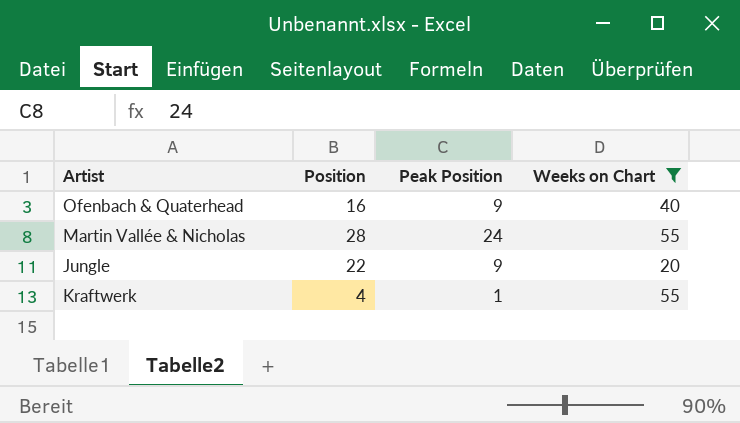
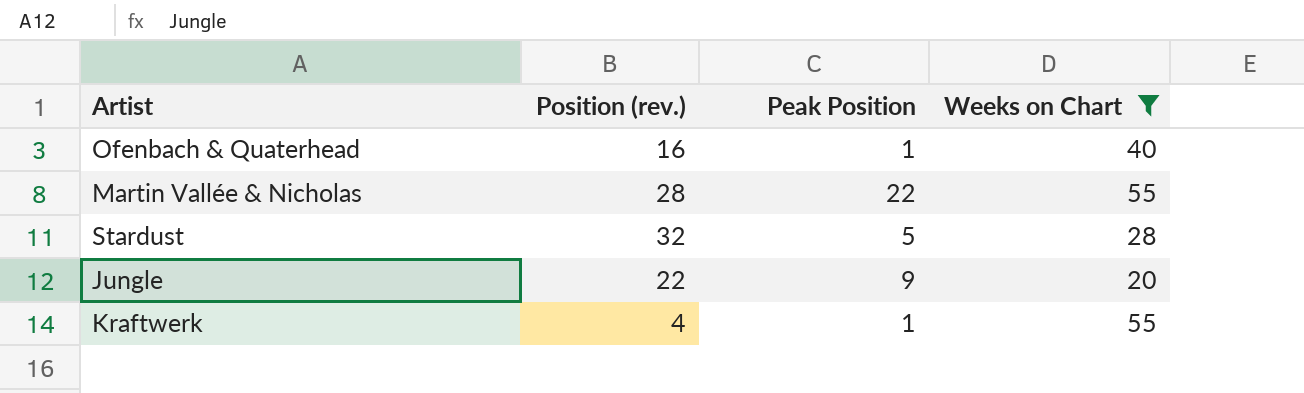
column name: Position -> Position (rev.)
Ofenbach & Quaterhead | Peak Position: 9 -> 1
Martin Vallée & Nicholas | Peak Position: 24 -> 22
row Stardust: none -> 32 | 5 | 28

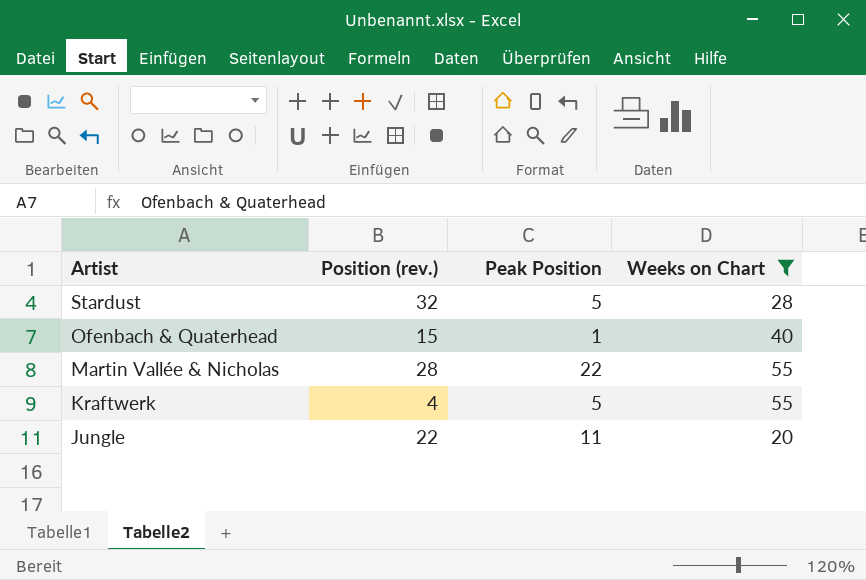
row order: none -> Artist descending
Ofenbach & Quaterhead | Position (rev.): 16 -> 15
Kraftwerk | Peak Position: 1 -> 5
Jungle | Peak Position: 9 -> 11

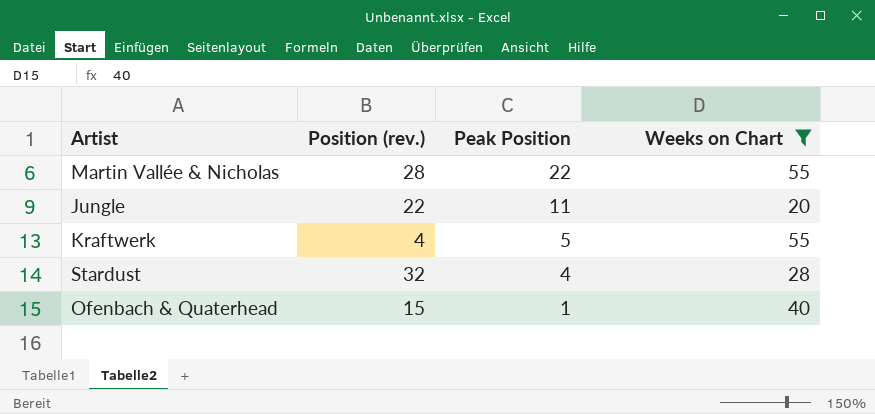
row order: Artist descending -> Peak Position descending
Stardust | Peak Position: 5 -> 4

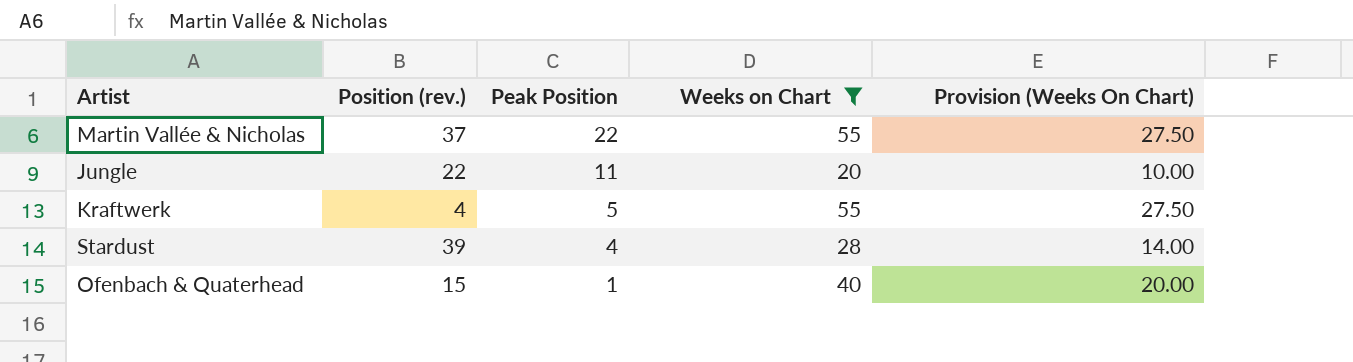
column Provision (Weeks On Chart) | formula: none -> [Weeks on Chart] * 0.5
Martin Vallée & Nicholas | Position (rev.): 28 -> 37
Stardust | Position (rev.): 32 -> 39

